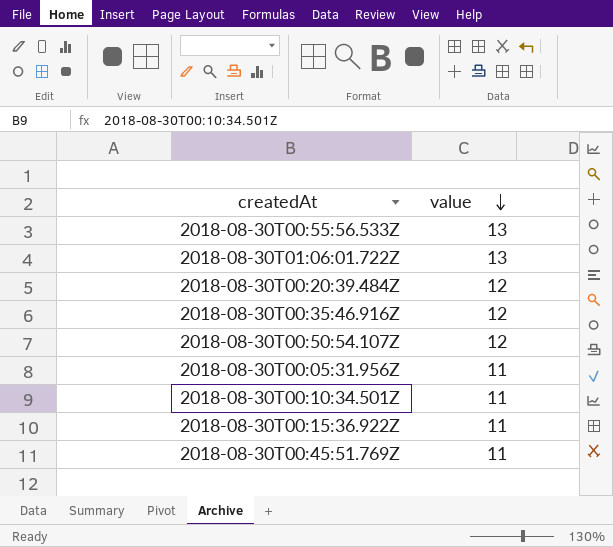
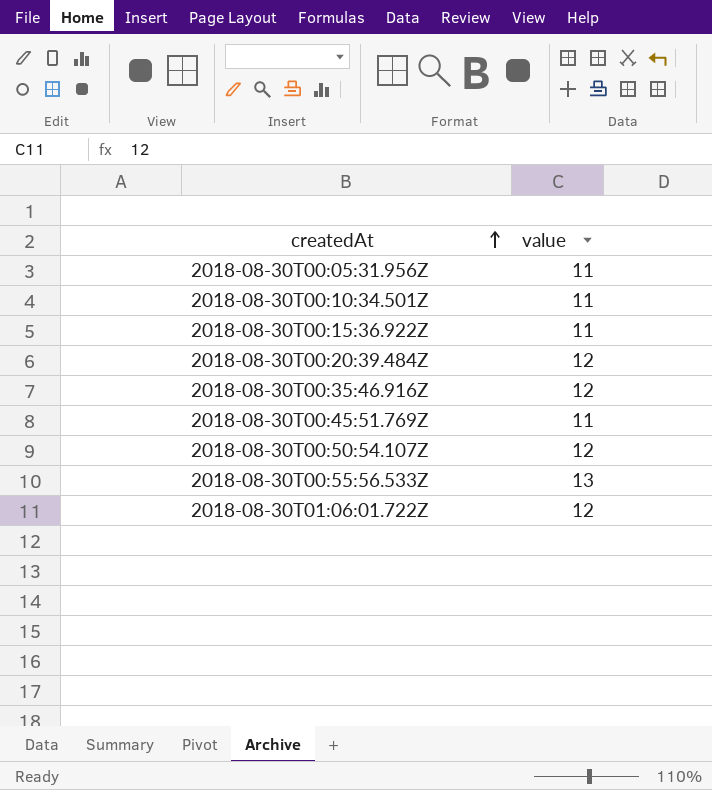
row order: value descending -> createdAt ascending
2018-08-30T01:06:01.722Z | value: 13 -> 12

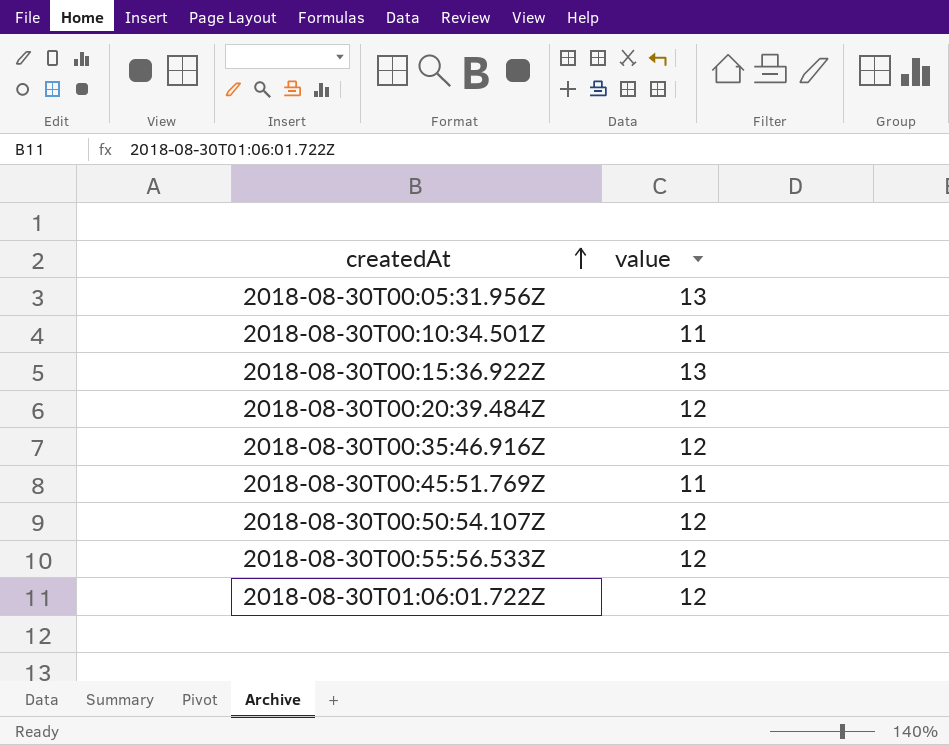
2018-08-30T00:05:31.956Z | value: 11 -> 13
2018-08-30T00:15:36.922Z | value: 11 -> 13
2018-08-30T00:55:56.533Z | value: 13 -> 12

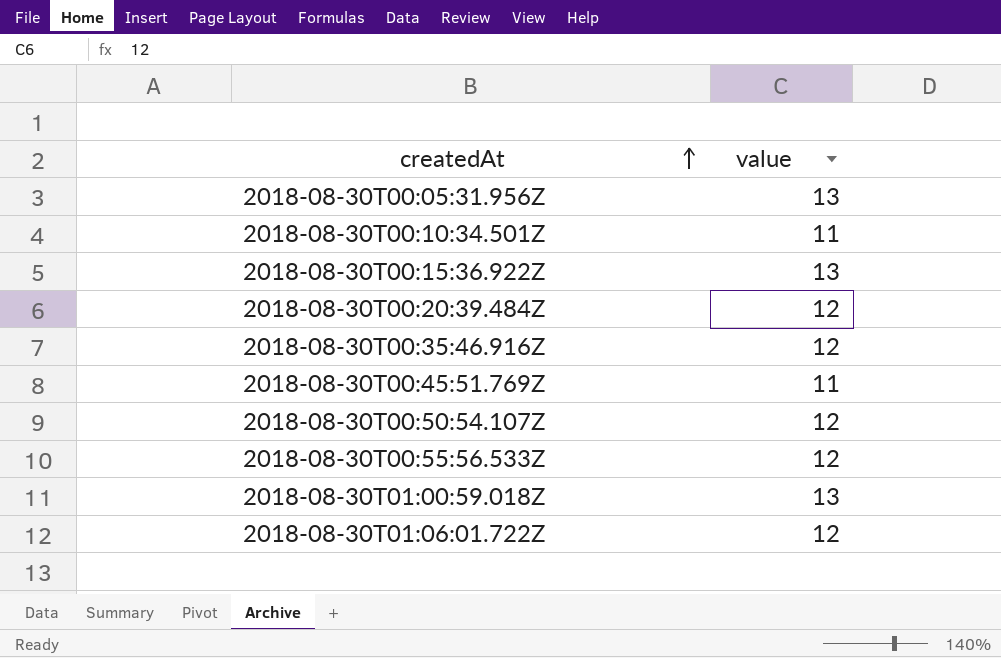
row 2018-08-30T01:00:59.018Z: none -> 13

